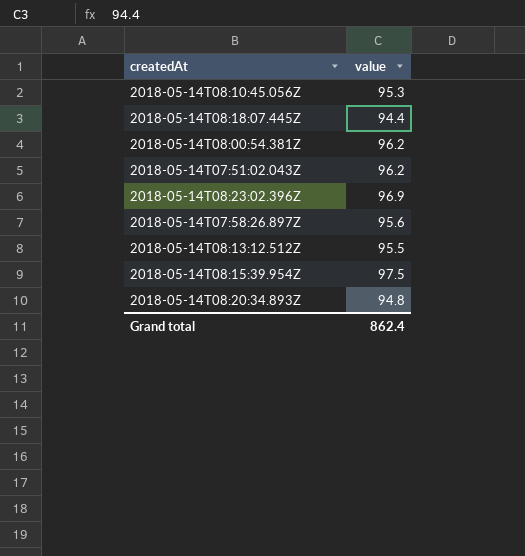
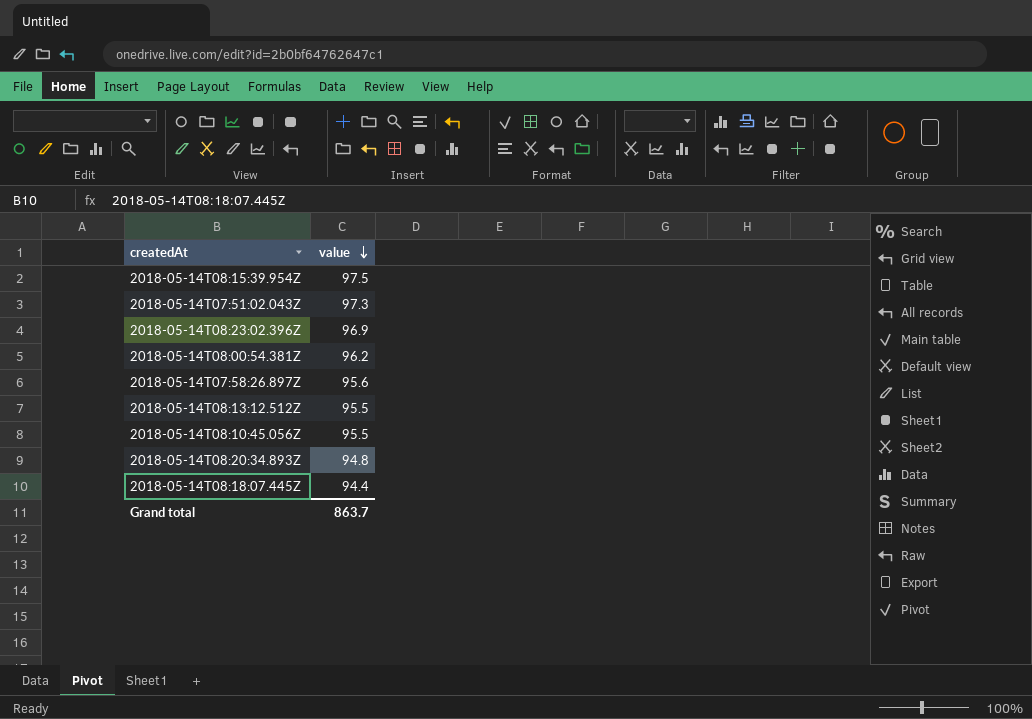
row order: none -> value descending
2018-05-14T07:51:02.043Z | value: 96.2 -> 97.3
2018-05-14T08:10:45.056Z | value: 95.3 -> 95.5
Grand total | value: 862.4 -> 863.7

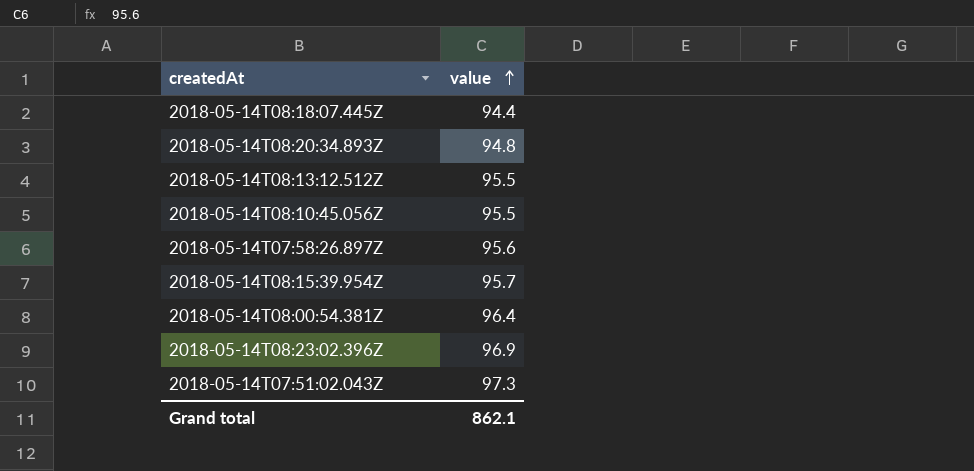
row order: value descending -> value ascending
2018-05-14T08:15:39.954Z | value: 97.5 -> 95.7
2018-05-14T08:00:54.381Z | value: 96.2 -> 96.4
Grand total | value: 863.7 -> 862.1

